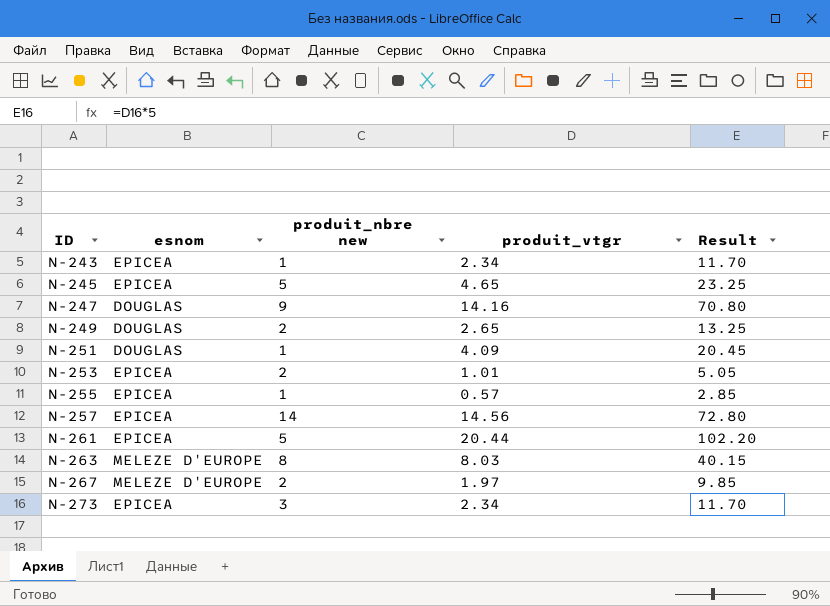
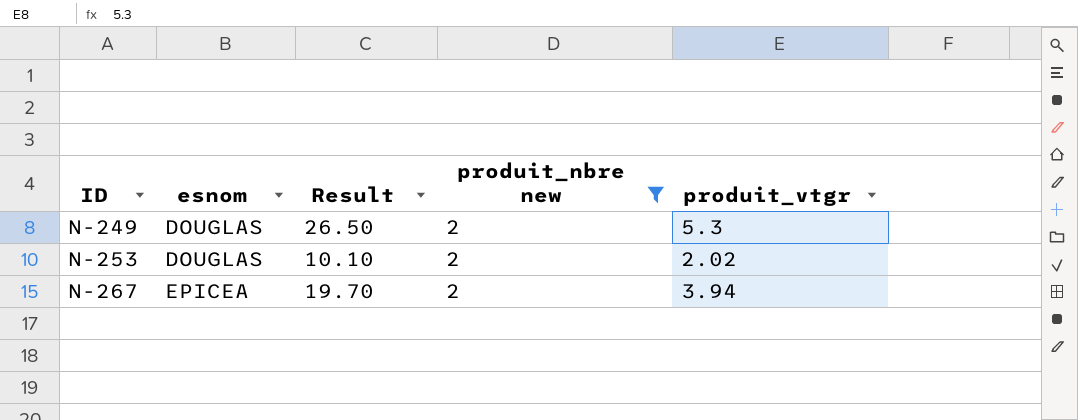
filter: none -> produit_nbre new = 2
column Result | position: 5 -> 3
N-249 | Result: 13.25 -> 26.50
N-249 | produit_vtgr: 2.65 -> 5.3
N-253 | esnom: EPICEA -> DOUGLAS
N-253 | Result: 5.05 -> 10.10
N-253 | produit_vtgr: 1.01 -> 2.02
N-267 | esnom: MELEZE D'EUROPE -> EPICEA
N-267 | Result: 9.85 -> 19.70
N-267 | produit_vtgr: 1.97 -> 3.94

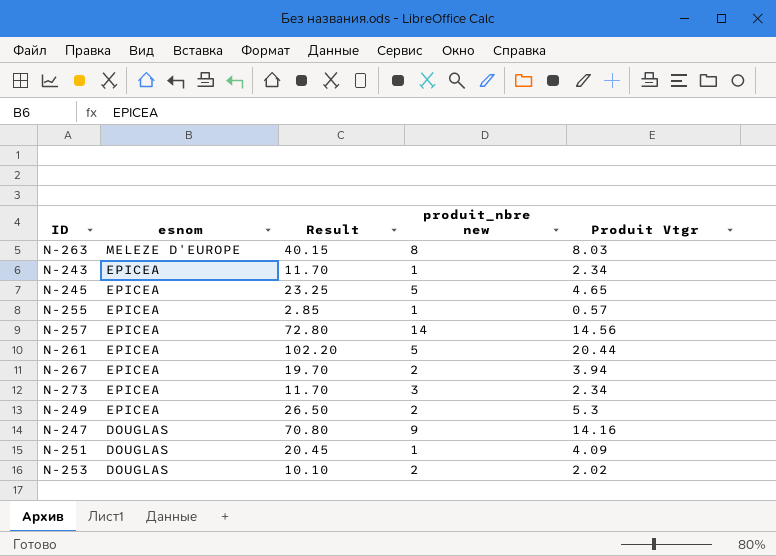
filter: produit_nbre new = 2 -> none
row order: ID ascending -> esnom descending
column name: produit_vtgr -> Produit Vtgr
N-249 | esnom: DOUGLAS -> EPICEA

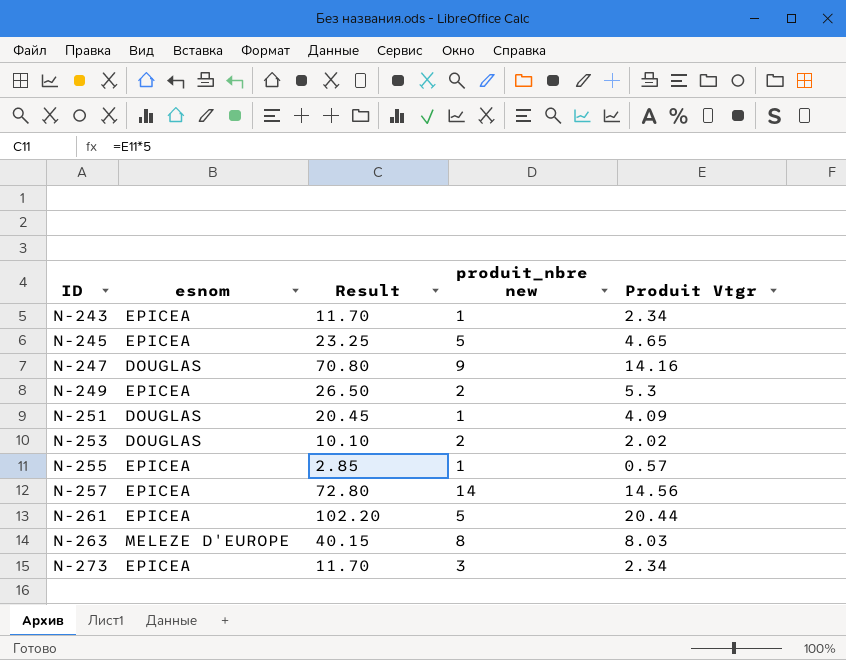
row order: esnom descending -> ID ascending
row N-267: EPICEA | 19.70 | 2 | 3.94 -> none

